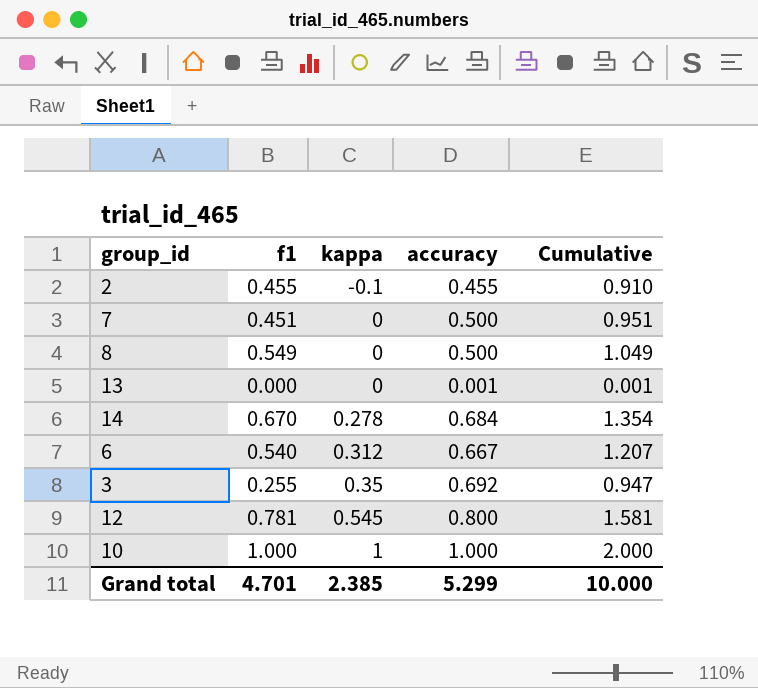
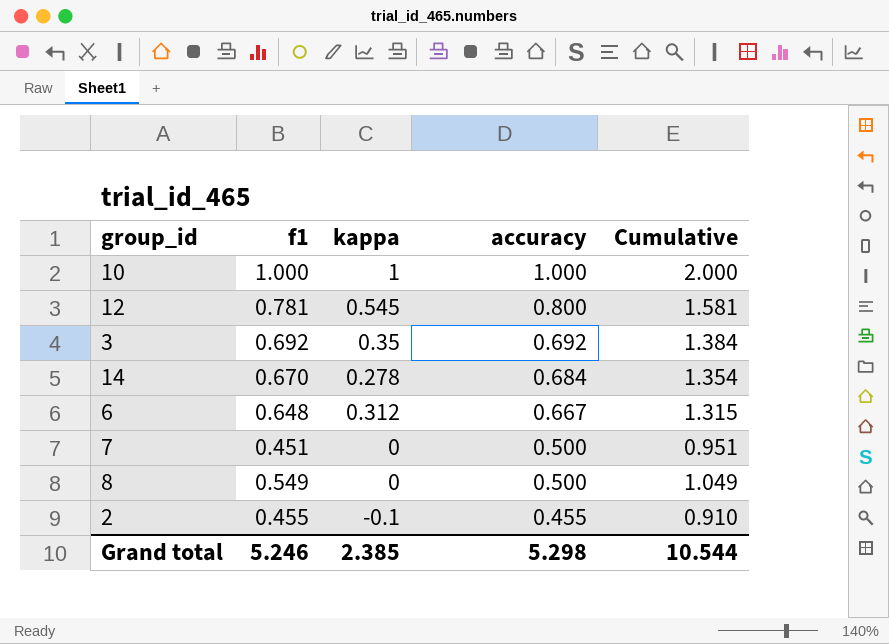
row order: kappa ascending -> accuracy descending
row 13: 0.000 | 0 | 0.001 | 0.001 -> none
3 | f1: 0.255 -> 0.692
3 | Cumulative: 0.947 -> 1.384
6 | f1: 0.540 -> 0.648
6 | Cumulative: 1.207 -> 1.315
Grand total | f1: 4.701 -> 5.246
Grand total | accuracy: 5.299 -> 5.298
Grand total | Cumulative: 10.000 -> 10.544

